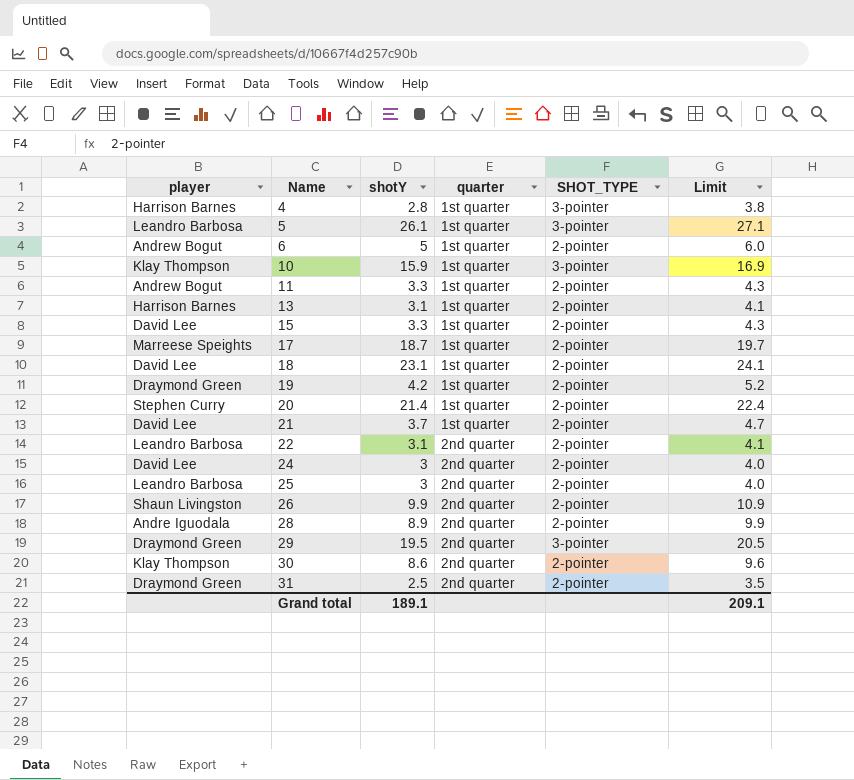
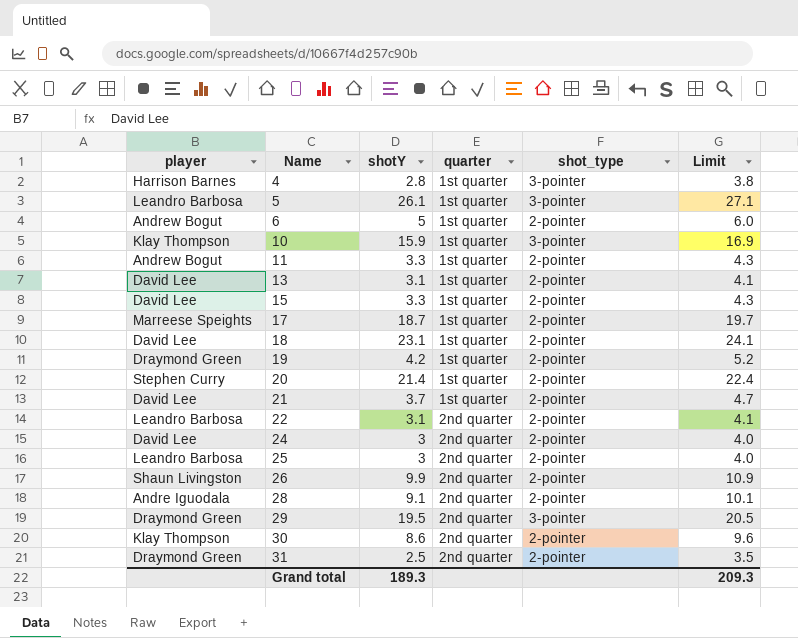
column name: SHOT_TYPE -> shot_type
13 | player: Harrison Barnes -> David Lee
28 | shotY: 8.9 -> 9.1
28 | Limit: 9.9 -> 10.1
Grand total | shotY: 189.1 -> 189.3
Grand total | Limit: 209.1 -> 209.3

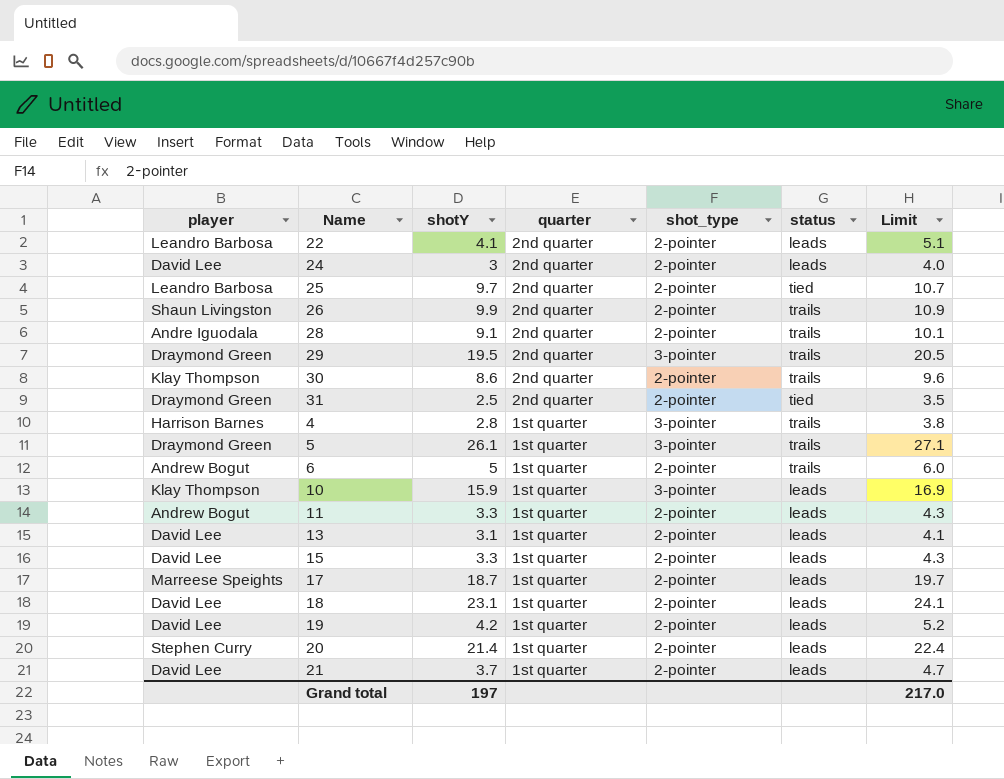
row order: Name ascending -> quarter descending
column status | position: none -> 6
22 | shotY: 3.1 -> 4.1
22 | Limit: 4.1 -> 5.1
25 | shotY: 3 -> 9.7
25 | Limit: 4.0 -> 10.7
5 | player: Leandro Barbosa -> Draymond Green
19 | player: Draymond Green -> David Lee
Grand total | shotY: 189.3 -> 197
Grand total | Limit: 209.3 -> 217.0

